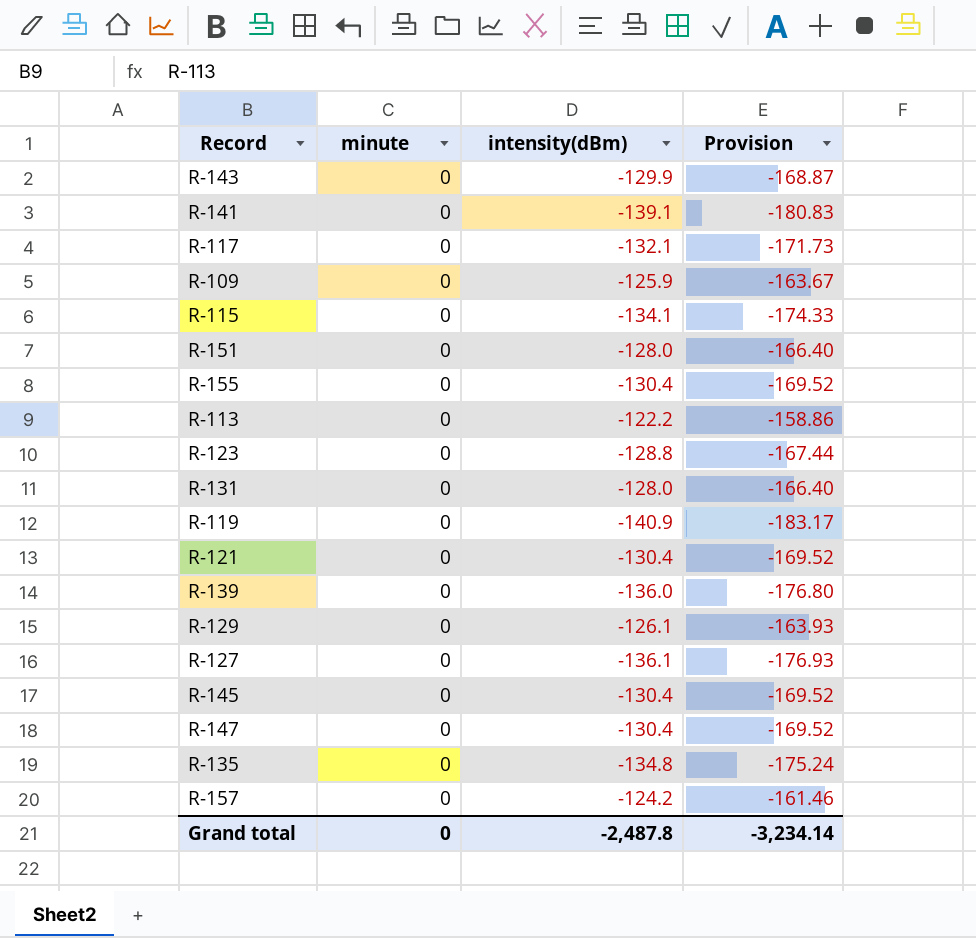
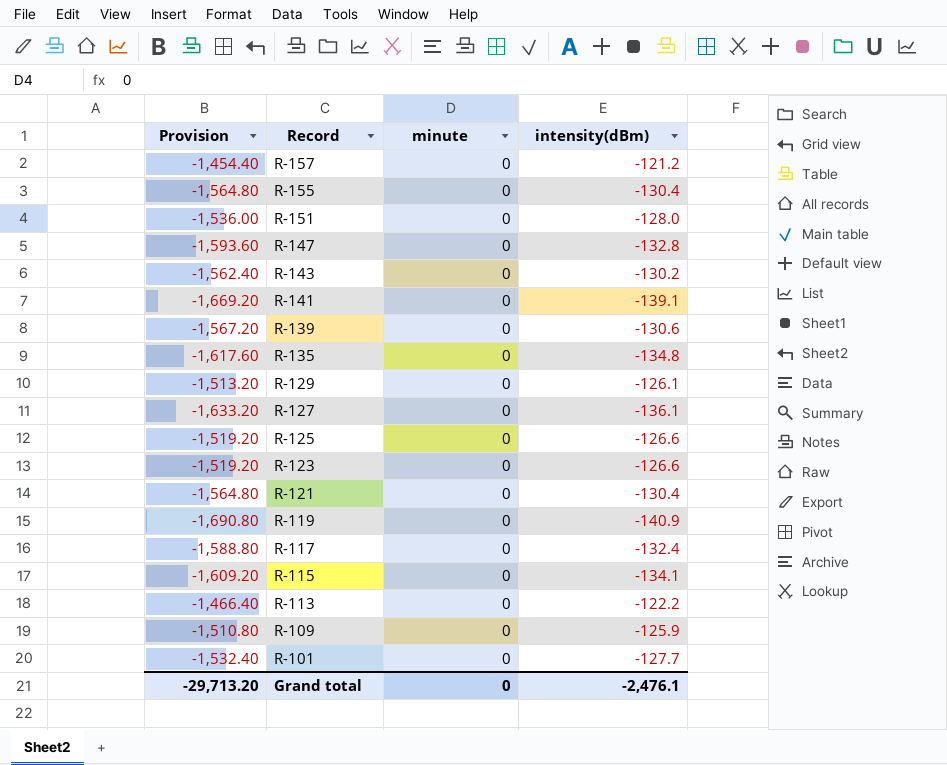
row order: none -> Record descending
column Provision | formula: [intensity(dBm)] * 1.3 -> [intensity(dBm)] * 12
column Provision | position: 4 -> 1
row R-131: 0 | -128.0 | -166.40 -> none
row R-145: 0 | -130.4 | -169.52 -> none
R-157 | intensity(dBm): -124.2 -> -121.2
R-147 | intensity(dBm): -130.4 -> -132.8
R-143 | intensity(dBm): -129.9 -> -130.2
R-139 | intensity(dBm): -136.0 -> -130.6
row R-125: none -> -1,519.20 | 0 | -126.6
R-123 | intensity(dBm): -128.8 -> -126.6
R-117 | intensity(dBm): -132.1 -> -132.4
row R-101: none -> -1,532.40 | 0 | -127.7
Grand total | Provision: -3,234.14 -> -29,713.20
Grand total | intensity(dBm): -2,487.8 -> -2,476.1

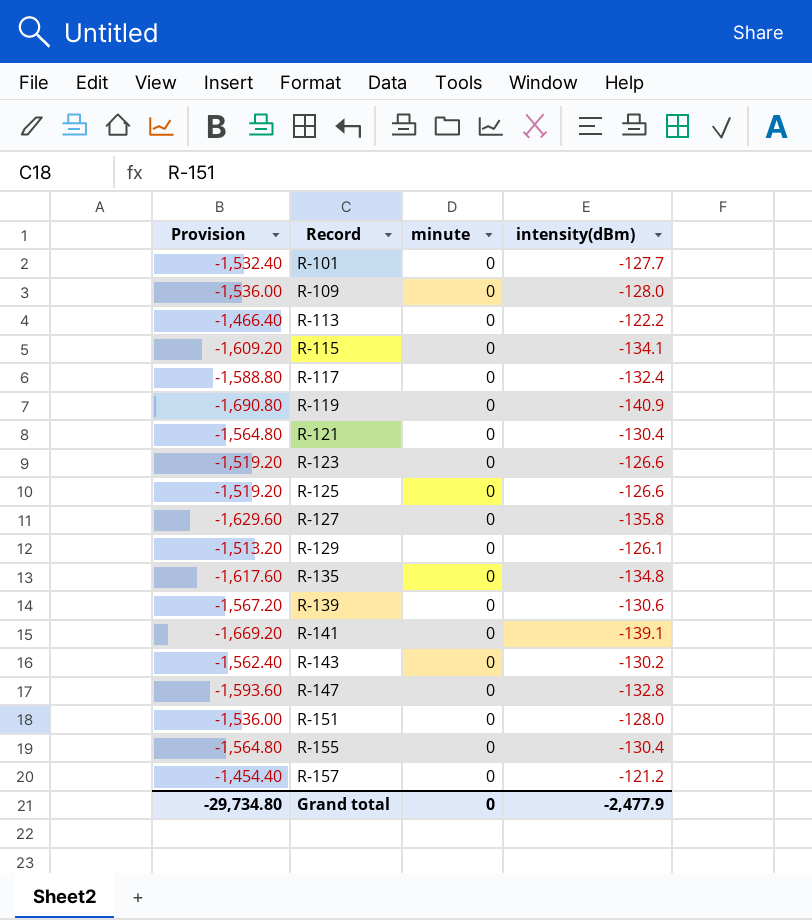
row order: Record descending -> Record ascending
R-109 | Provision: -1,510.80 -> -1,536.00
R-109 | intensity(dBm): -125.9 -> -128.0
R-127 | Provision: -1,633.20 -> -1,629.60
R-127 | intensity(dBm): -136.1 -> -135.8
Grand total | Provision: -29,713.20 -> -29,734.80
Grand total | intensity(dBm): -2,476.1 -> -2,477.9

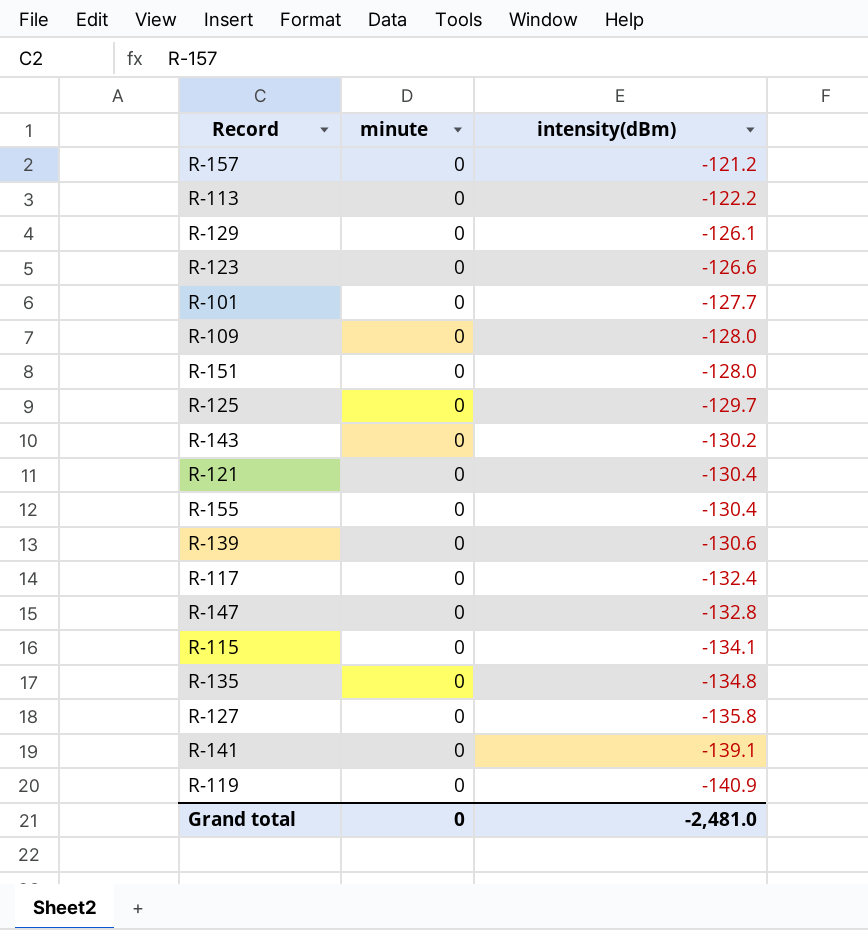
row order: Record ascending -> intensity(dBm) descending
column Provision | formula: [intensity(dBm)] * 12 -> none
R-125 | intensity(dBm): -126.6 -> -129.7
Grand total | intensity(dBm): -2,477.9 -> -2,481.0

